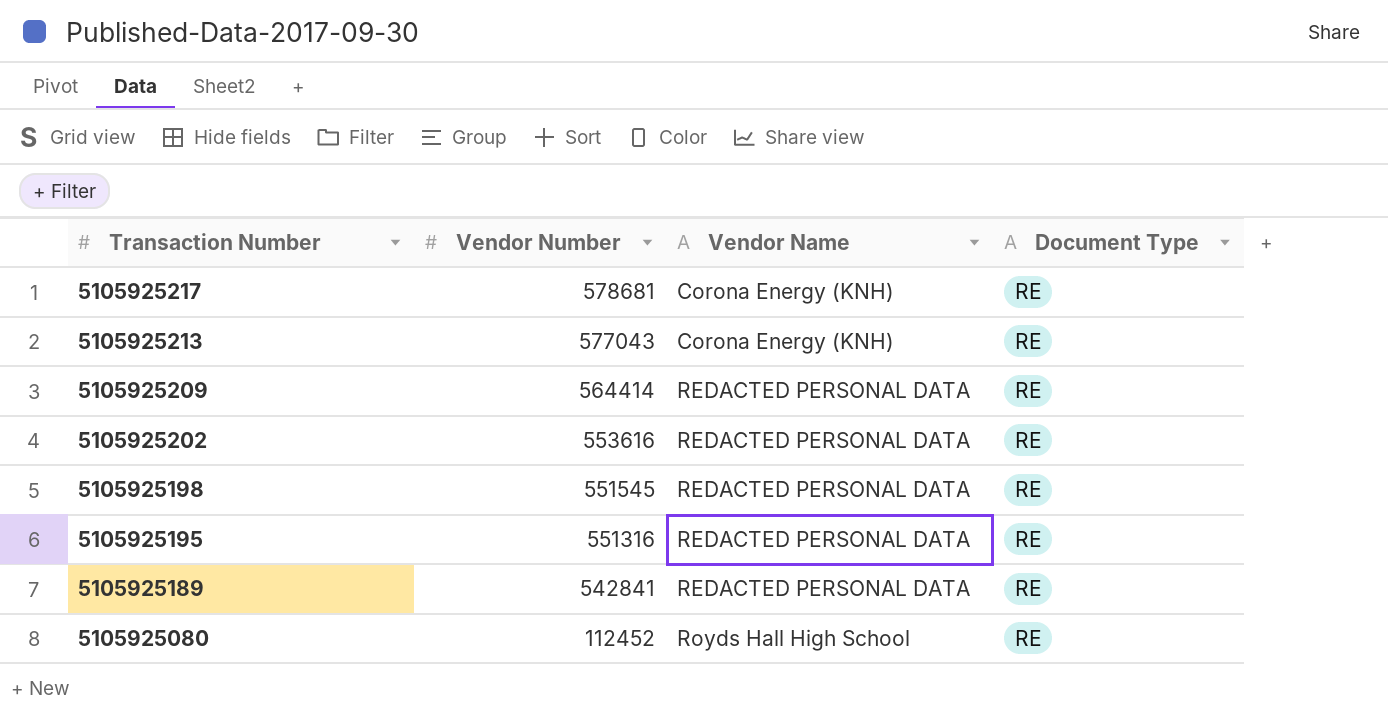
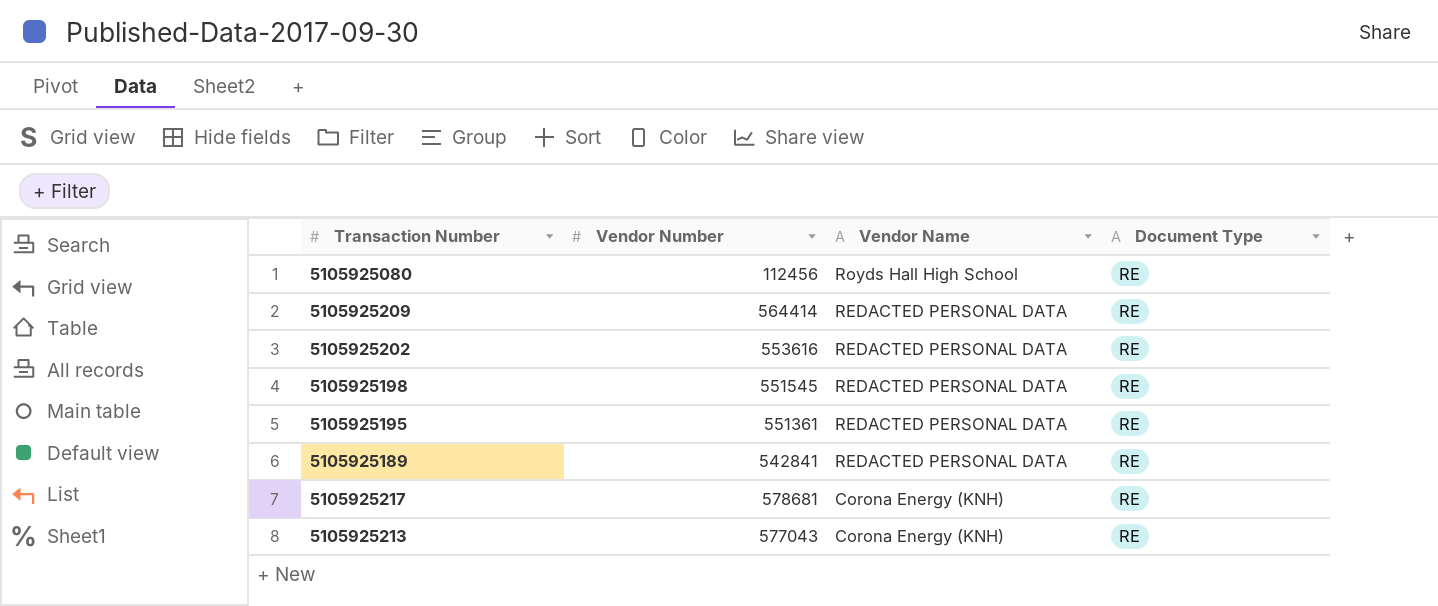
row order: Transaction Number descending -> Vendor Name descending
5105925080 | Vendor Number: 112452 -> 112456
5105925195 | Vendor Number: 551316 -> 551361

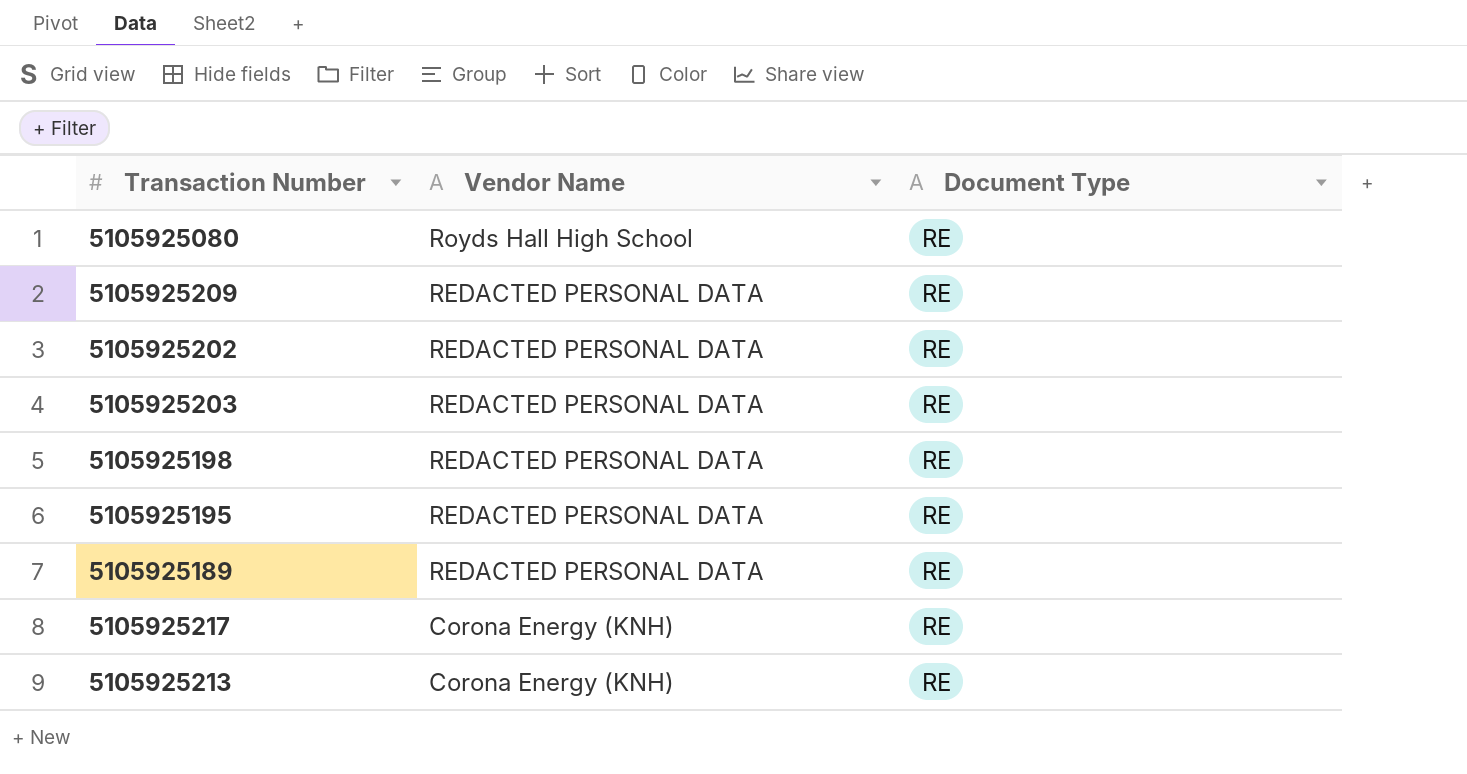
column Vendor Number | position: 2 -> none
row 5105925203: none -> REDACTED PERSONAL DATA | RE

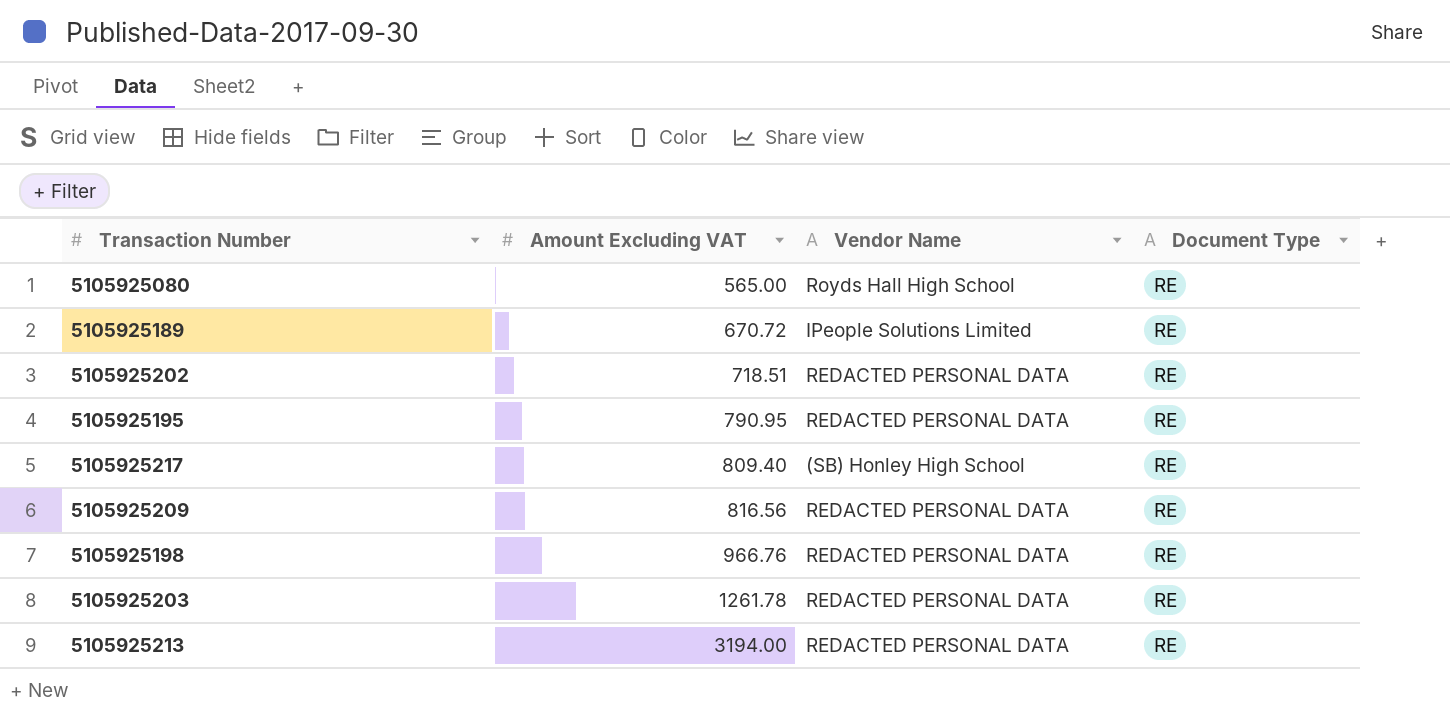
row order: Vendor Name descending -> Amount Excluding VAT ascending
column Amount Excluding VAT | position: none -> 2
5105925189 | Vendor Name: REDACTED PERSONAL DATA -> IPeople Solutions Limited
5105925217 | Vendor Name: Corona Energy (KNH) -> (SB) Honley High School
5105925213 | Vendor Name: Corona Energy (KNH) -> REDACTED PERSONAL DATA

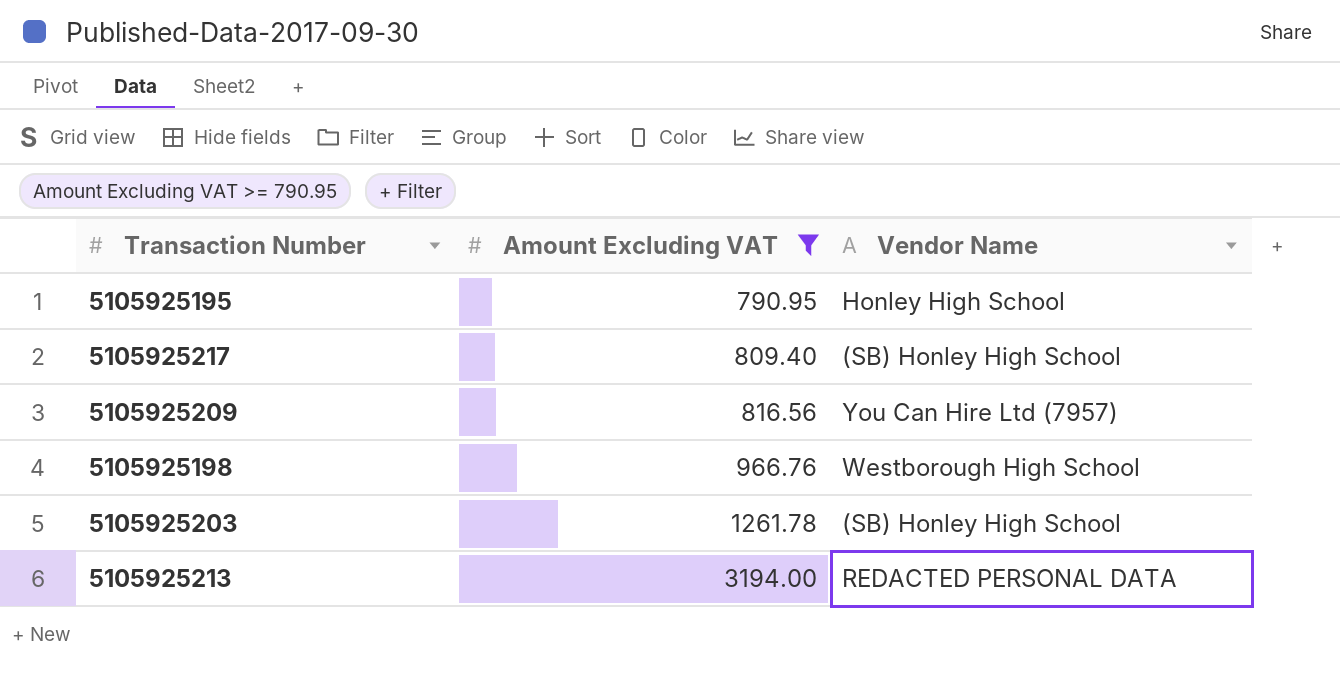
filter: none -> Amount Excluding VAT >= 790.95
column Document Type | position: 4 -> none
5105925195 | Vendor Name: REDACTED PERSONAL DATA -> Honley High School
5105925209 | Vendor Name: REDACTED PERSONAL DATA -> You Can Hire Ltd (7957)
5105925198 | Vendor Name: REDACTED PERSONAL DATA -> Westborough High School
5105925203 | Vendor Name: REDACTED PERSONAL DATA -> (SB) Honley High School

